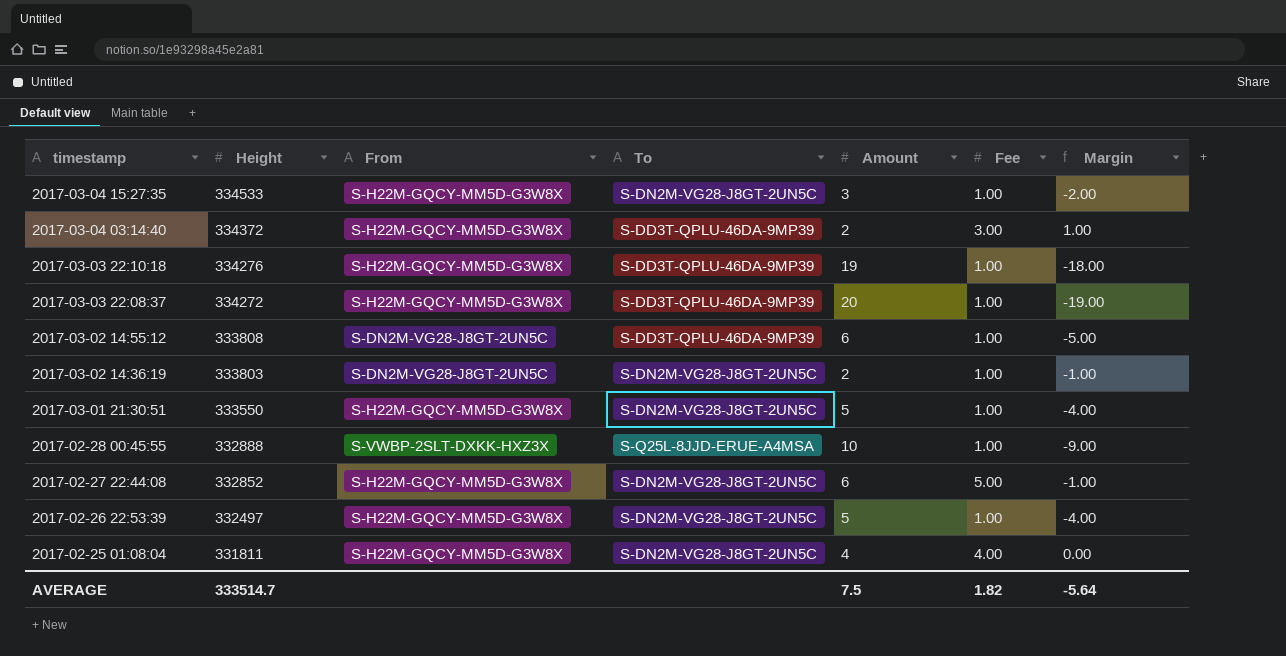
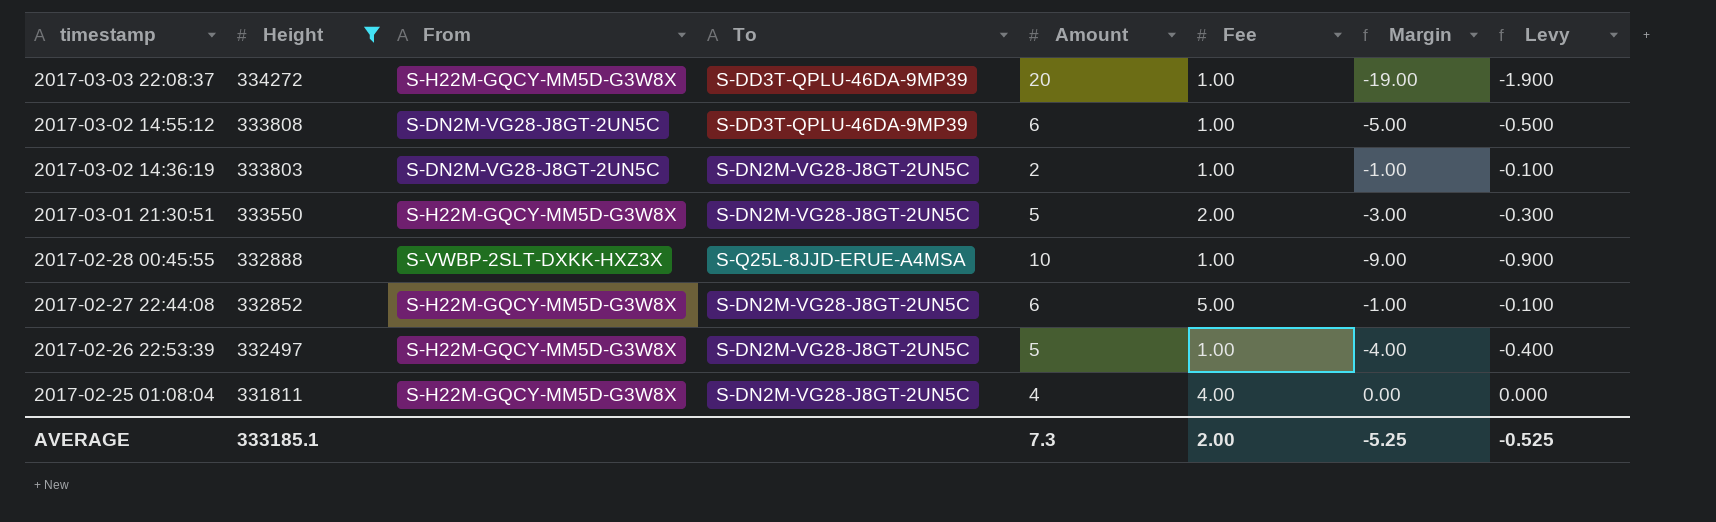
filter: none -> Height <= 334272
column Levy | formula: none -> [Margin] * 0.1
2017-03-01 21:30:51 | Fee: 1.00 -> 2.00
2017-03-01 21:30:51 | Margin: -4.00 -> -3.00
AVERAGE | Height: 333514.7 -> 333185.1
AVERAGE | Amount: 7.5 -> 7.3
AVERAGE | Fee: 1.82 -> 2.00
AVERAGE | Margin: -5.64 -> -5.25

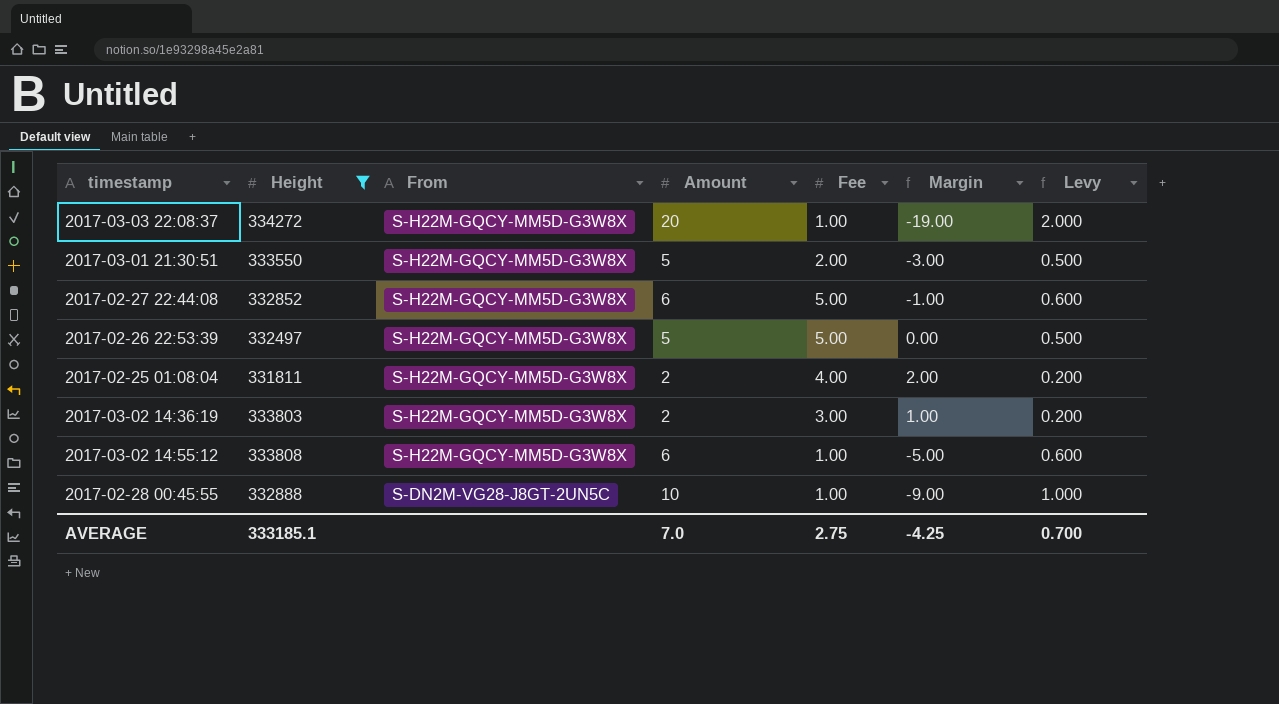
row order: timestamp descending -> From descending
column To | position: 4 -> none
column Levy | formula: [Margin] * 0.1 -> [Amount] * 0.1
2017-02-26 22:53:39 | Fee: 1.00 -> 5.00
2017-02-26 22:53:39 | Margin: -4.00 -> 0.00
2017-02-25 01:08:04 | Amount: 4 -> 2
2017-02-25 01:08:04 | Margin: 0.00 -> 2.00
2017-03-02 14:36:19 | From: S-DN2M-VG28-J8GT-2UN5C -> S-H22M-GQCY-MM5D-G3W8X
2017-03-02 14:36:19 | Fee: 1.00 -> 3.00
2017-03-02 14:36:19 | Margin: -1.00 -> 1.00
2017-03-02 14:55:12 | From: S-DN2M-VG28-J8GT-2UN5C -> S-H22M-GQCY-MM5D-G3W8X
2017-02-28 00:45:55 | From: S-VWBP-2SLT-DXKK-HXZ3X -> S-DN2M-VG28-J8GT-2UN5C
AVERAGE | Amount: 7.3 -> 7.0
AVERAGE | Fee: 2.00 -> 2.75
AVERAGE | Margin: -5.25 -> -4.25
AVERAGE | Levy: -0.525 -> 0.700

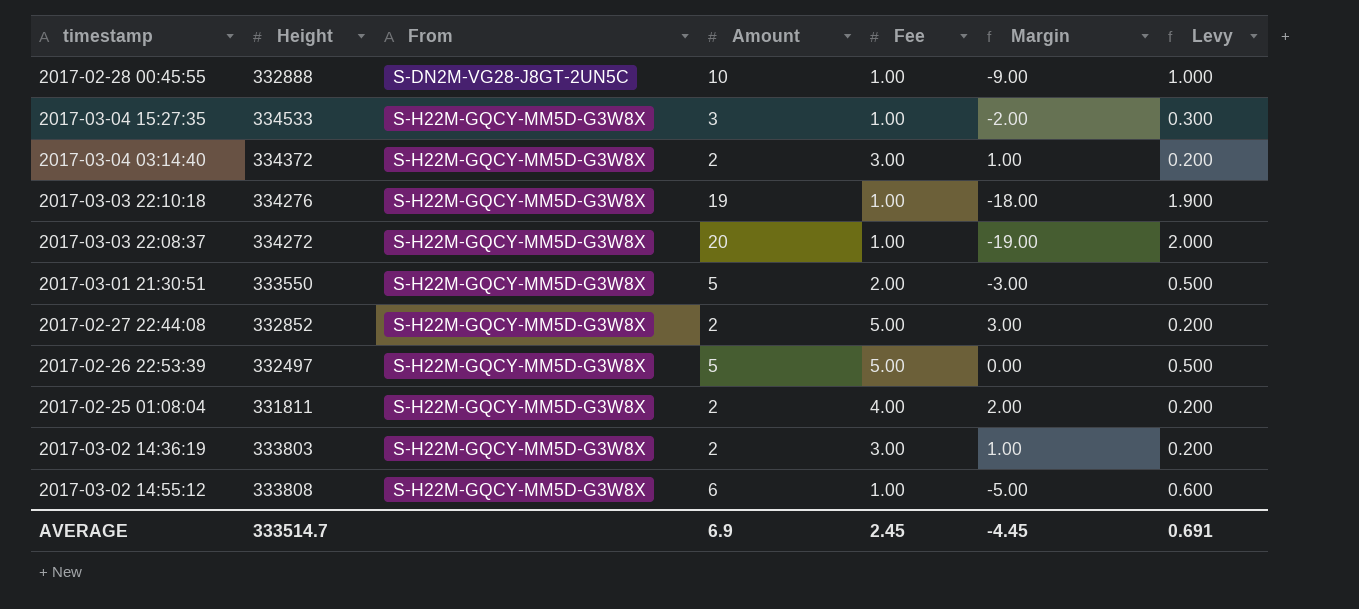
filter: Height <= 334272 -> none
row order: From descending -> From ascending
2017-02-27 22:44:08 | Amount: 6 -> 2
2017-02-27 22:44:08 | Margin: -1.00 -> 3.00
2017-02-27 22:44:08 | Levy: 0.600 -> 0.200
AVERAGE | Height: 333185.1 -> 333514.7
AVERAGE | Amount: 7.0 -> 6.9
AVERAGE | Fee: 2.75 -> 2.45
AVERAGE | Margin: -4.25 -> -4.45
AVERAGE | Levy: 0.700 -> 0.691

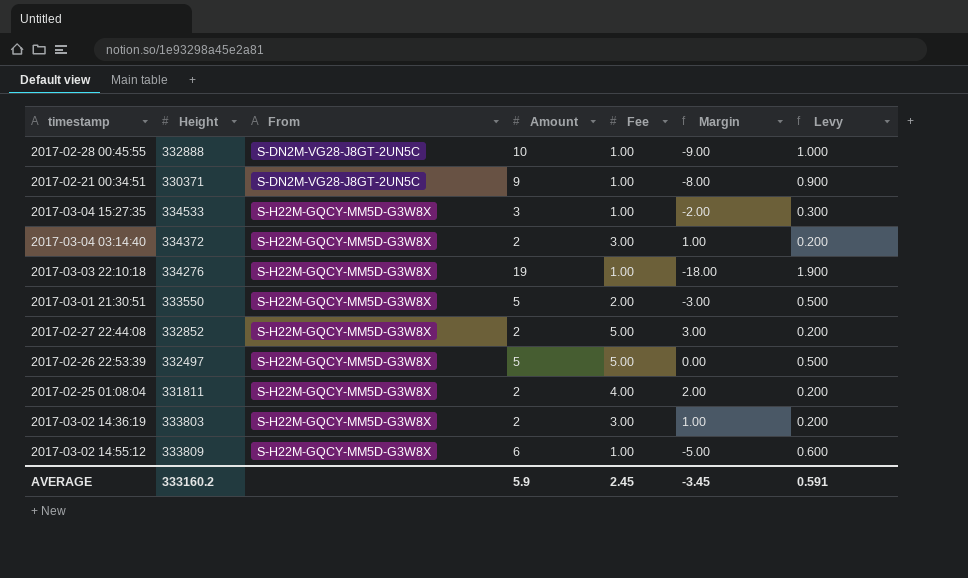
row 2017-03-03 22:08:37: 334272 | S-H22M-GQCY-MM5D-G3W8X | 20 | 1.00 | -19.00 | 2.000 -> none
row 2017-02-21 00:34:51: none -> 330371 | S-DN2M-VG28-J8GT-2UN5C | 9 | 1.00 | -8.00 | 0.900
2017-03-02 14:55:12 | Height: 333808 -> 333809
AVERAGE | Height: 333514.7 -> 333160.2
AVERAGE | Amount: 6.9 -> 5.9
AVERAGE | Margin: -4.45 -> -3.45
AVERAGE | Levy: 0.691 -> 0.591

